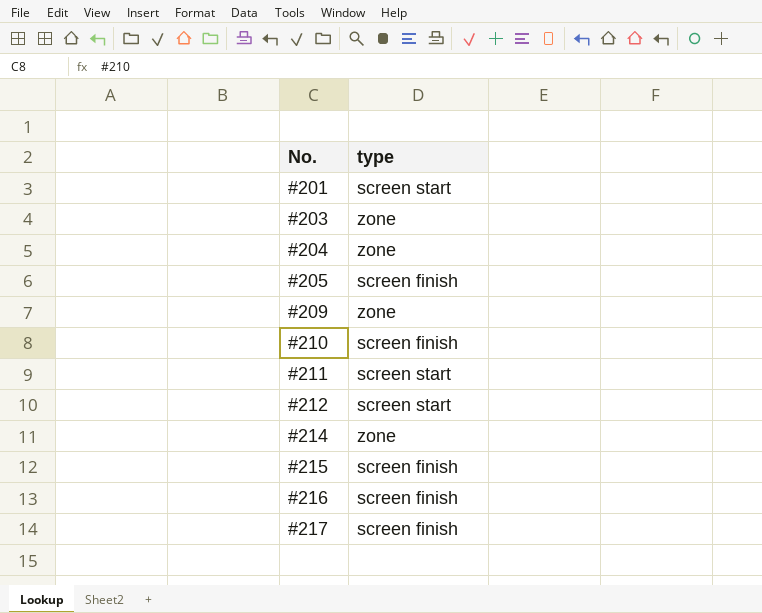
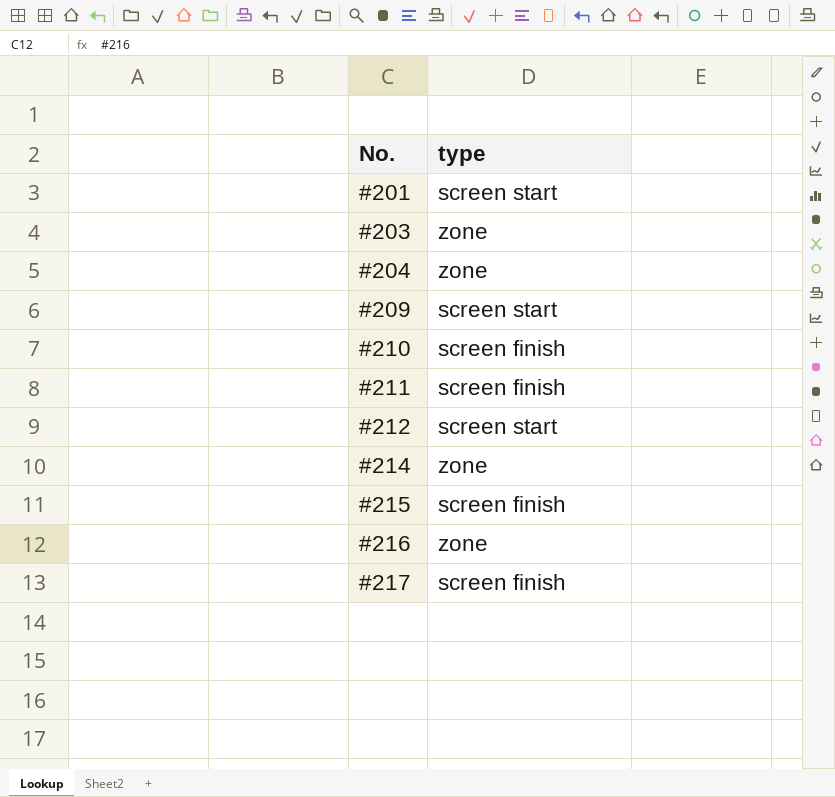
row #205: screen finish -> none
#209 | type: zone -> screen start
#211 | type: screen start -> screen finish
#216 | type: screen finish -> zone

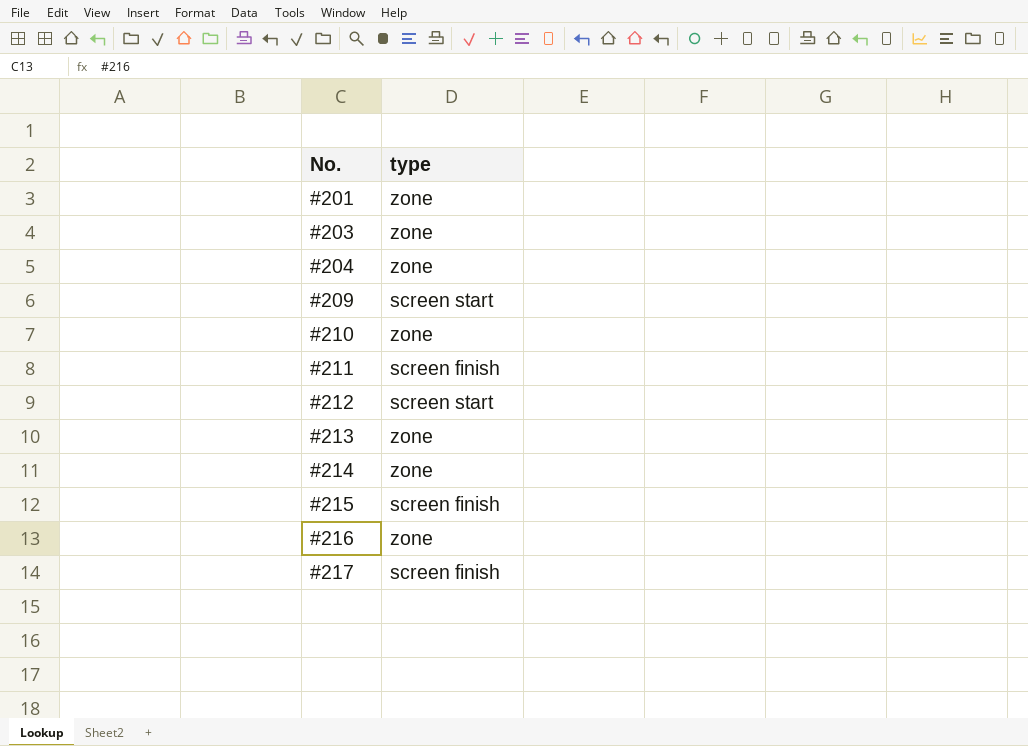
#201 | type: screen start -> zone
#210 | type: screen finish -> zone
row #213: none -> zone

